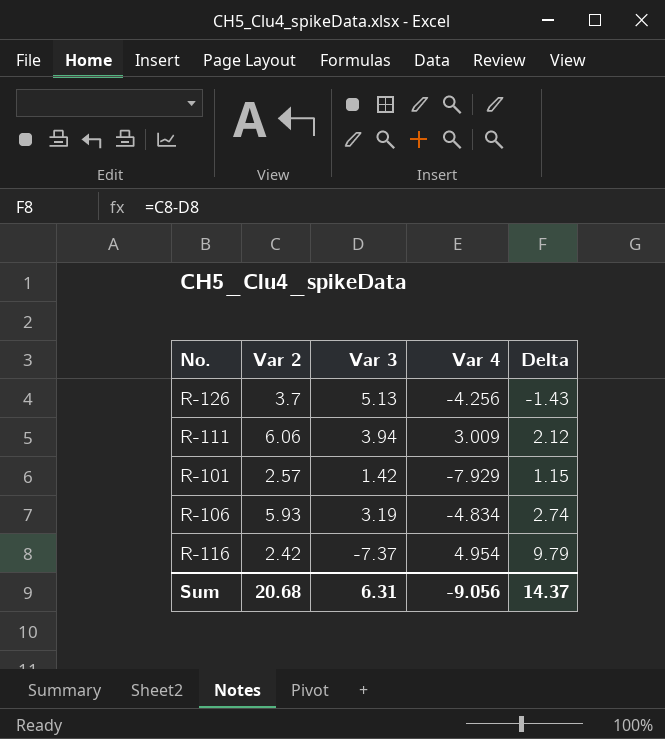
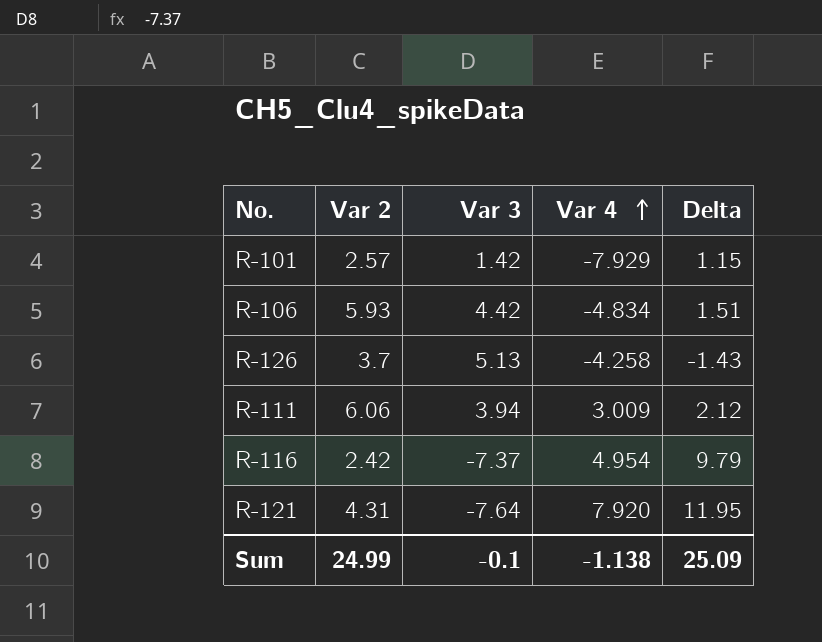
row order: none -> Var 4 ascending
R-106 | Var 3: 3.19 -> 4.42
R-106 | Delta: 2.74 -> 1.51
R-126 | Var 4: -4.256 -> -4.258
row R-121: none -> 4.31 | -7.64 | 7.920 | 11.95
Sum | Var 2: 20.68 -> 24.99
Sum | Var 3: 6.31 -> -0.1
Sum | Var 4: -9.056 -> -1.138
Sum | Delta: 14.37 -> 25.09

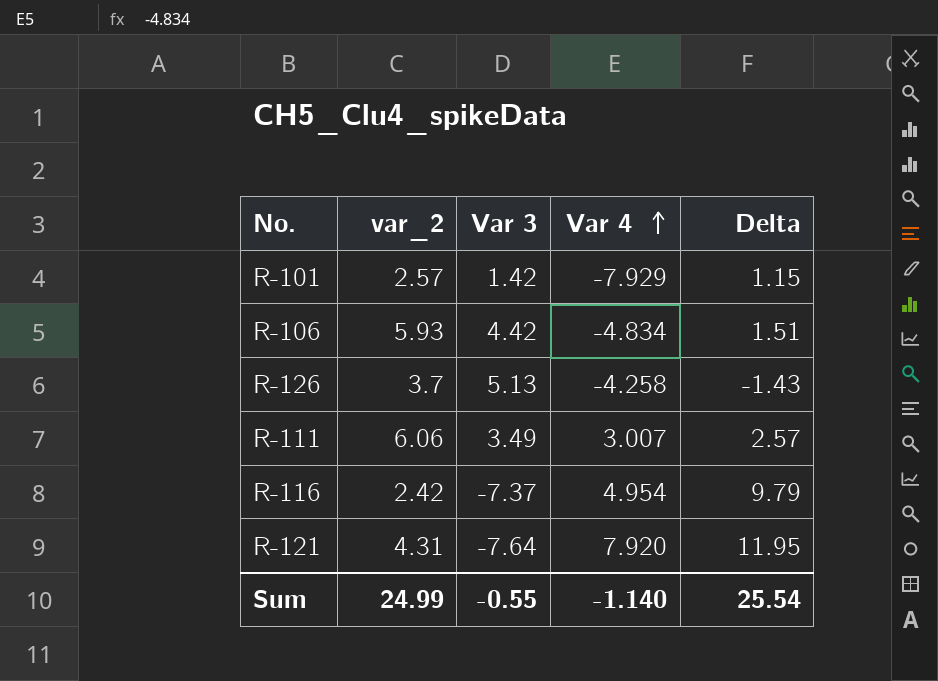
column name: Var 2 -> var_2
R-111 | Var 3: 3.94 -> 3.49
R-111 | Var 4: 3.009 -> 3.007
R-111 | Delta: 2.12 -> 2.57
Sum | Var 3: -0.1 -> -0.55
Sum | Var 4: -1.138 -> -1.140
Sum | Delta: 25.09 -> 25.54

